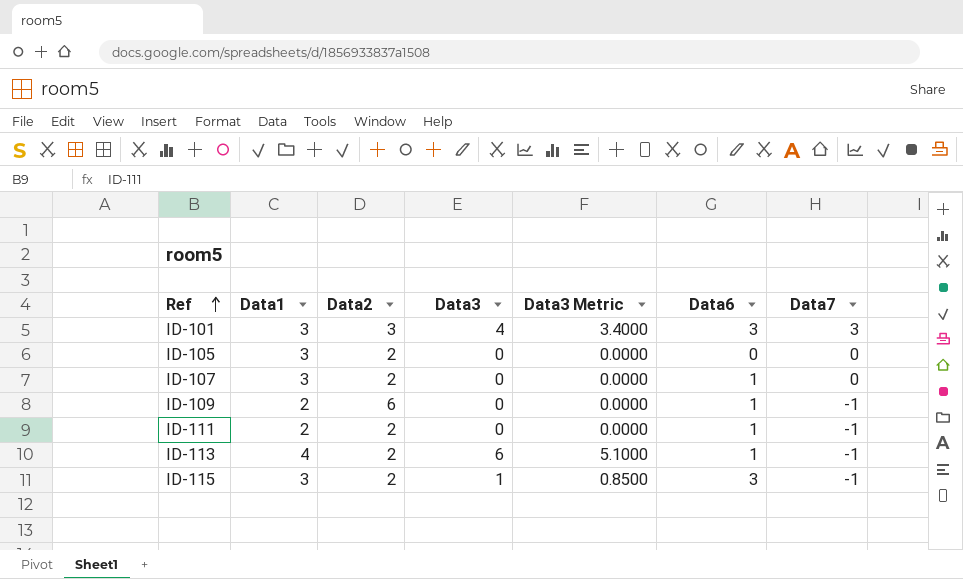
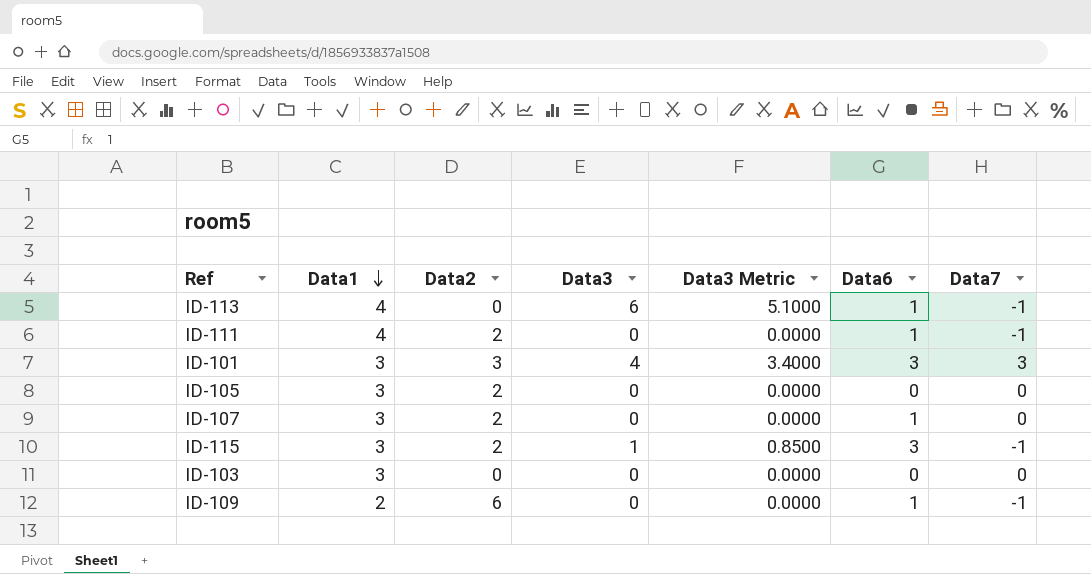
row order: Ref ascending -> Data1 descending
ID-113 | Data2: 2 -> 0
ID-111 | Data1: 2 -> 4
row ID-103: none -> 3 | 0 | 0 | 0.0000 | 0 | 0

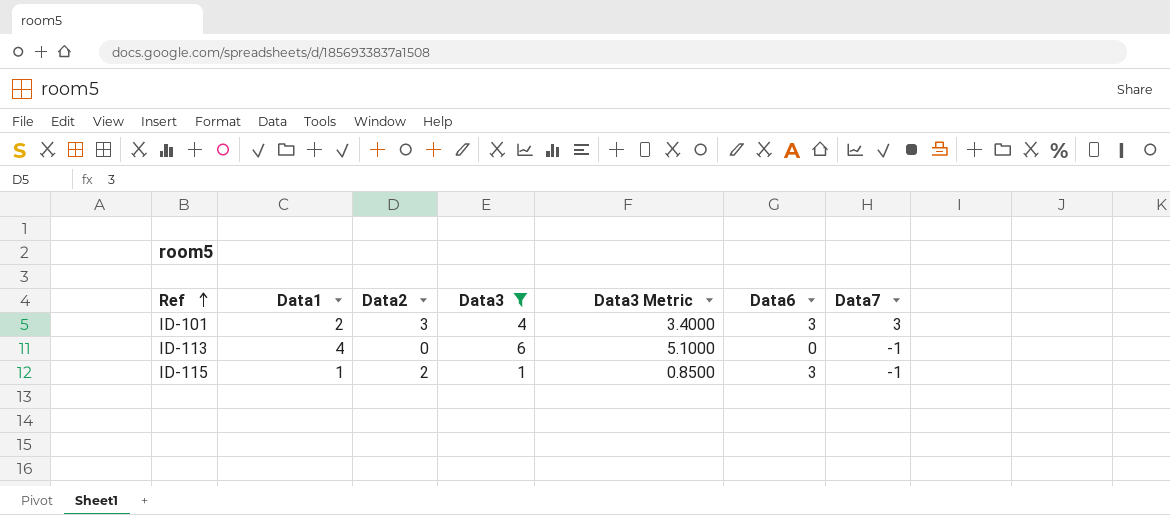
filter: none -> Data3 != 0
row order: Data1 descending -> Ref ascending
ID-101 | Data1: 3 -> 2
ID-113 | Data6: 1 -> 0
ID-115 | Data1: 3 -> 1

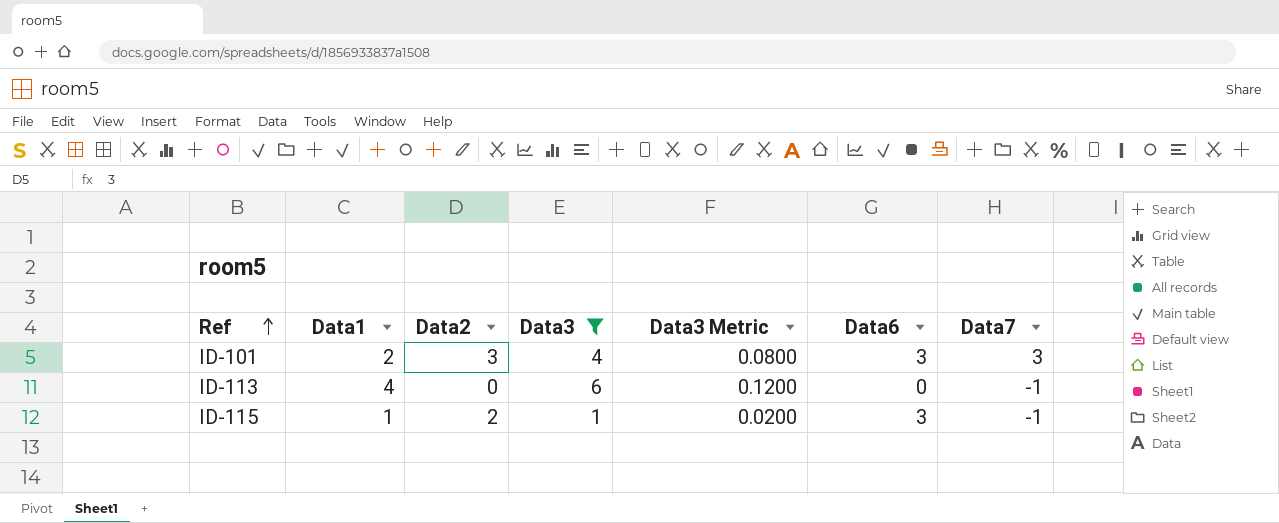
column Data3 Metric | formula: [Data3] * 0.85 -> [Data3] * 0.02

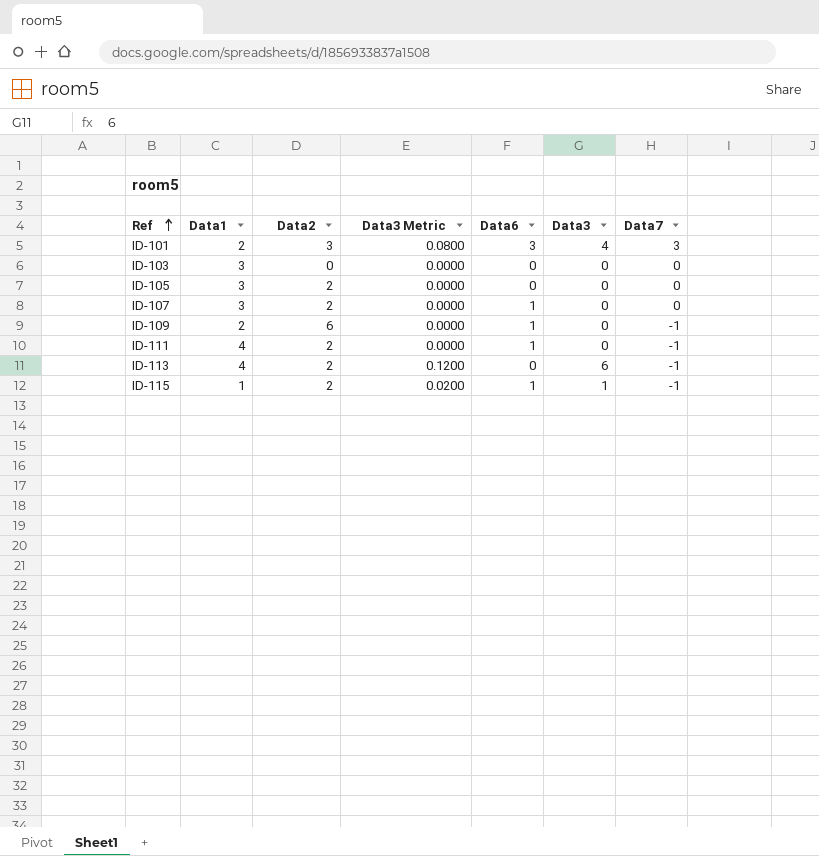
filter: Data3 != 0 -> none
column Data3 | position: 4 -> 6
ID-113 | Data2: 0 -> 2
ID-115 | Data6: 3 -> 1

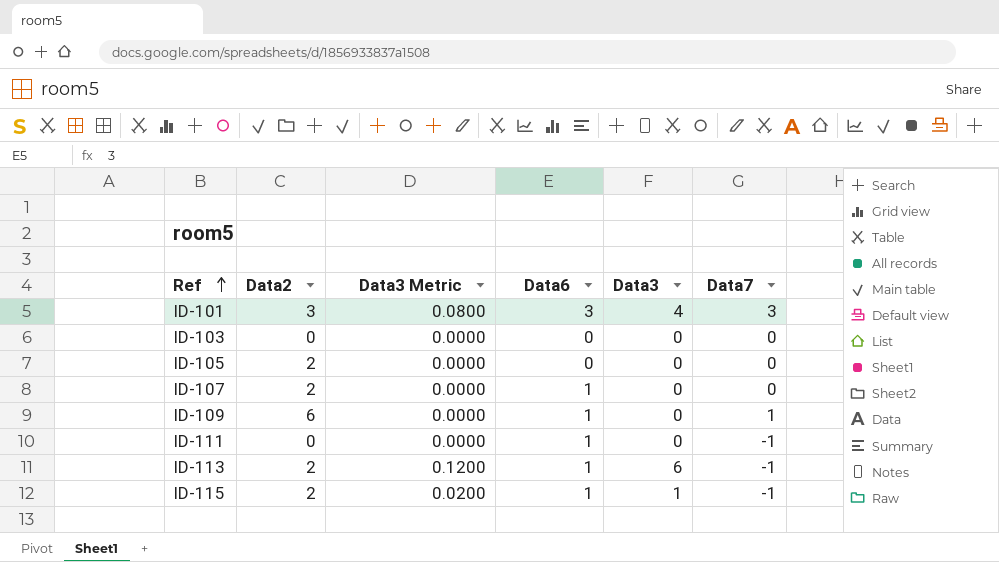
column Data1 | position: 2 -> none
ID-109 | Data7: -1 -> 1
ID-111 | Data2: 2 -> 0
ID-113 | Data6: 0 -> 1

